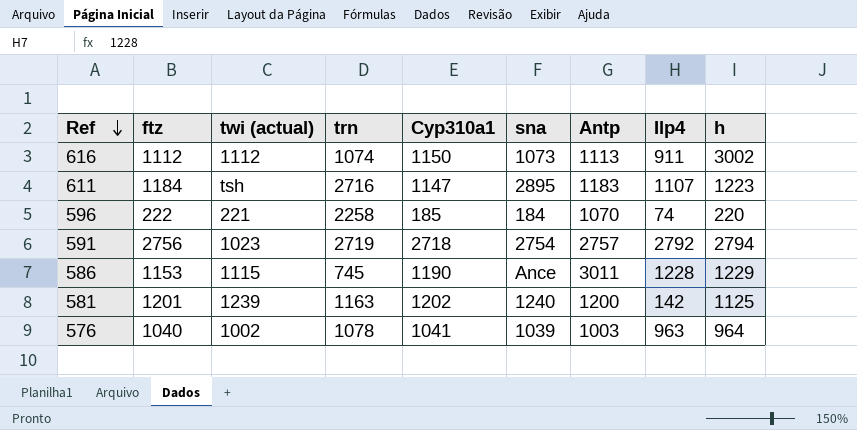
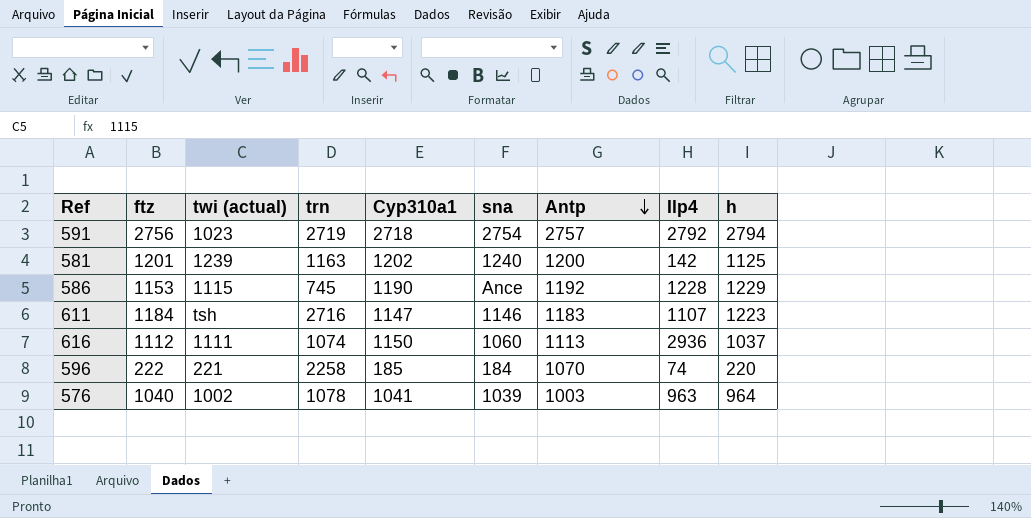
row order: Ref descending -> Antp descending
586 | Antp: 3011 -> 1192
611 | sna: 2895 -> 1146
616 | twi (actual): 1112 -> 1111
616 | sna: 1073 -> 1060
616 | Ilp4: 911 -> 2936
616 | h: 3002 -> 1037

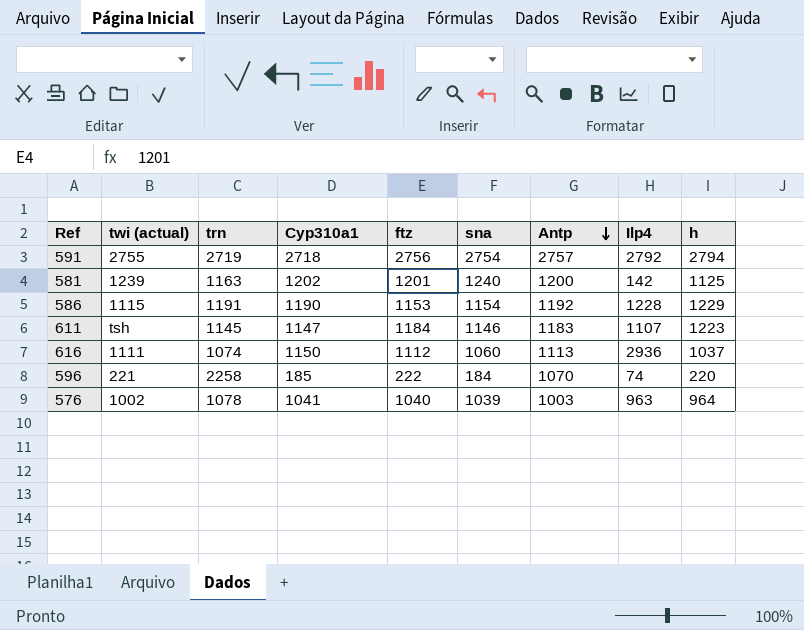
column ftz | position: 2 -> 5
591 | twi (actual): 1023 -> 2755
586 | trn: 745 -> 1191
586 | sna: Ance -> 1154
611 | trn: 2716 -> 1145

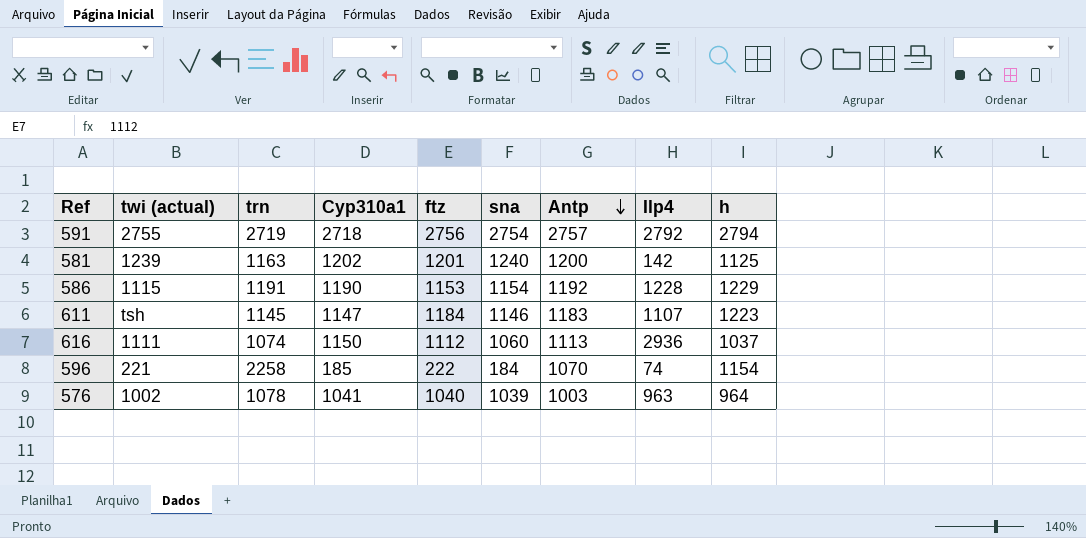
596 | h: 220 -> 1154

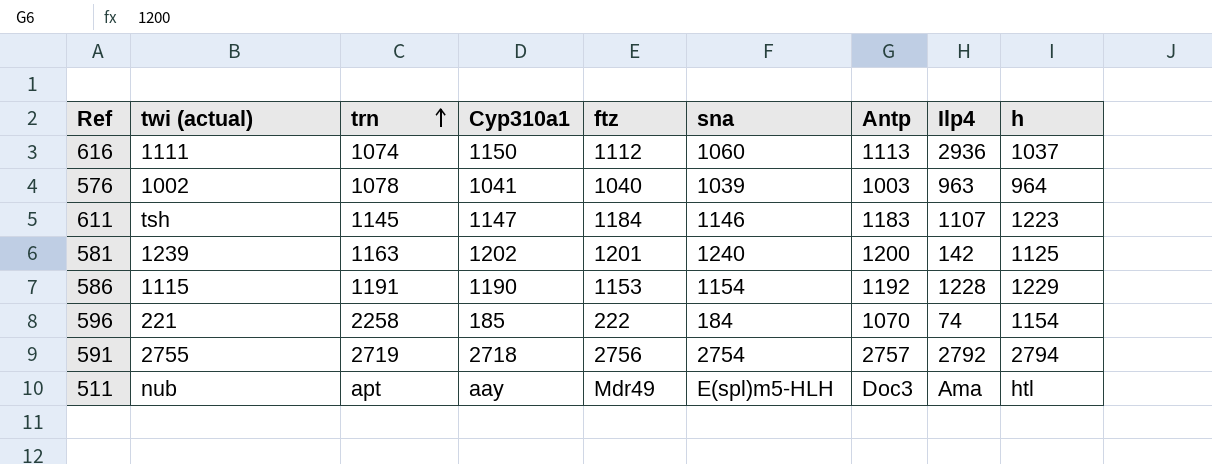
row order: Antp descending -> trn ascending
row 511: none -> nub | apt | aay | Mdr49 | E(spl)m5-HLH | Doc3 | Ama | htl

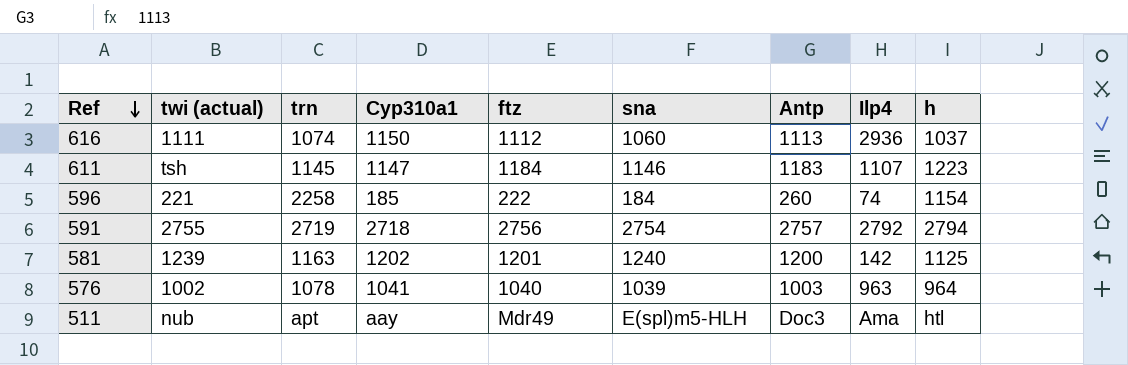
row order: trn ascending -> Ref descending
row 586: 1115 | 1191 | 1190 | 1153 | 1154 | 1192 | 1228 | 1229 -> none
596 | Antp: 1070 -> 260

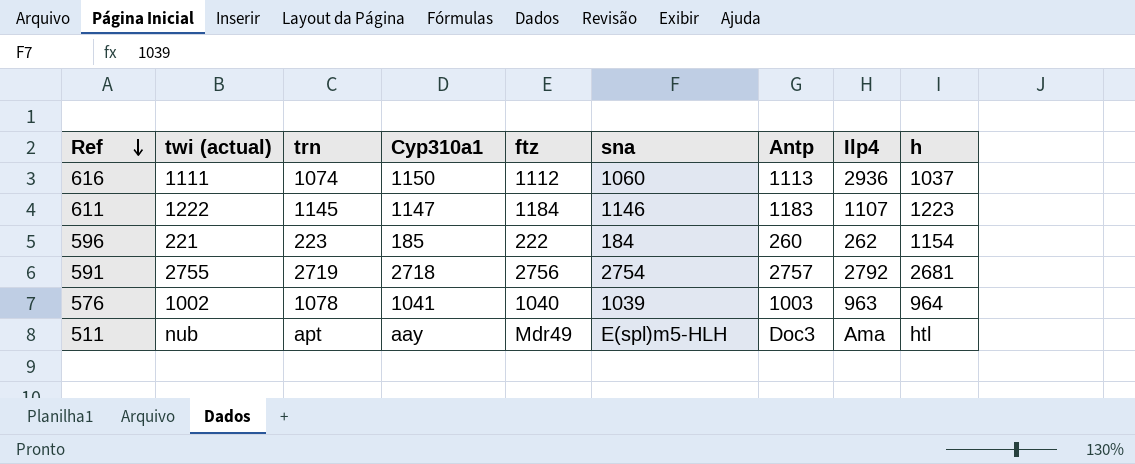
row 581: 1239 | 1163 | 1202 | 1201 | 1240 | 1200 | 142 | 1125 -> none
611 | twi (actual): tsh -> 1222
596 | trn: 2258 -> 223
596 | Ilp4: 74 -> 262
591 | h: 2794 -> 2681

